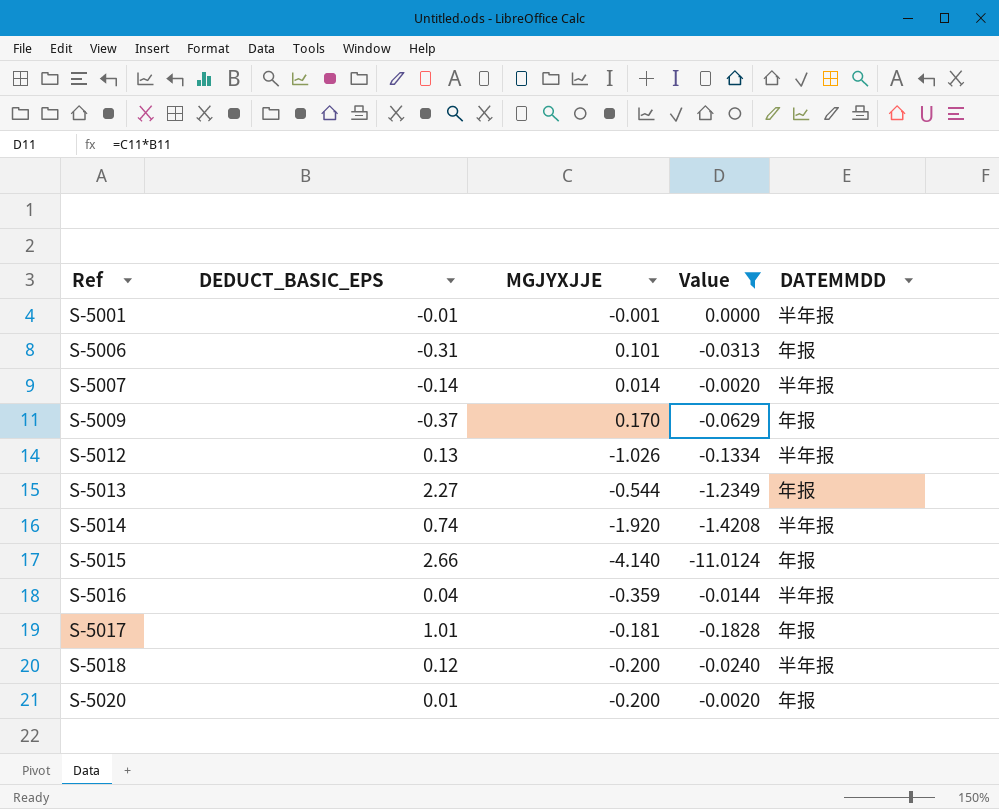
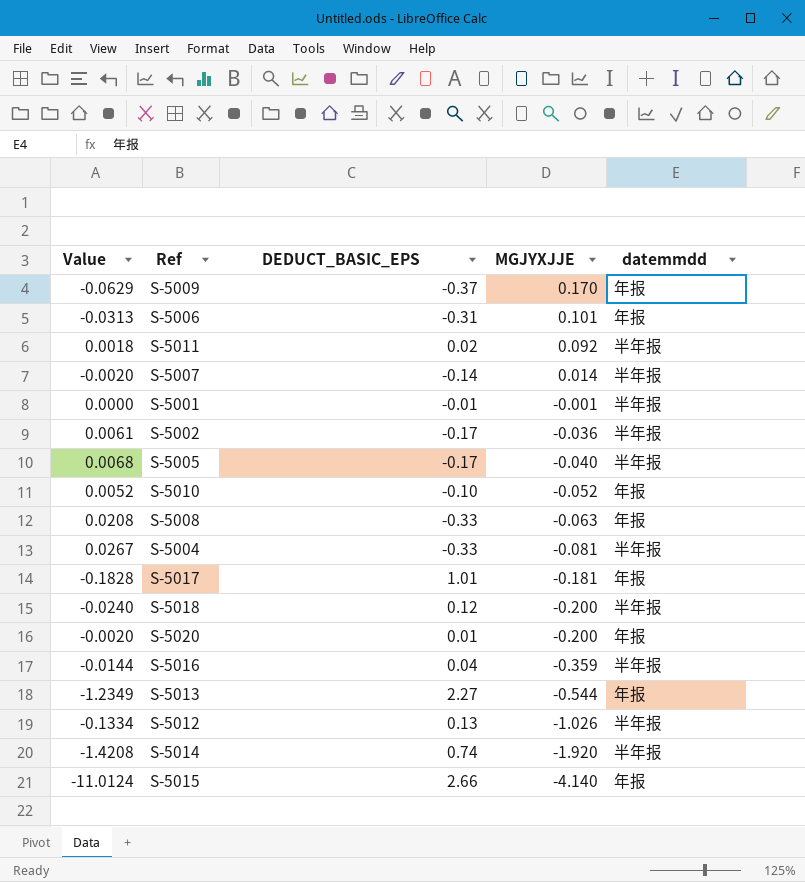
filter: Value <= 0.0000 -> none
row order: Ref ascending -> MGJYXJJE descending
column Value | position: 4 -> 1
column name: DATEMMDD -> datemmdd

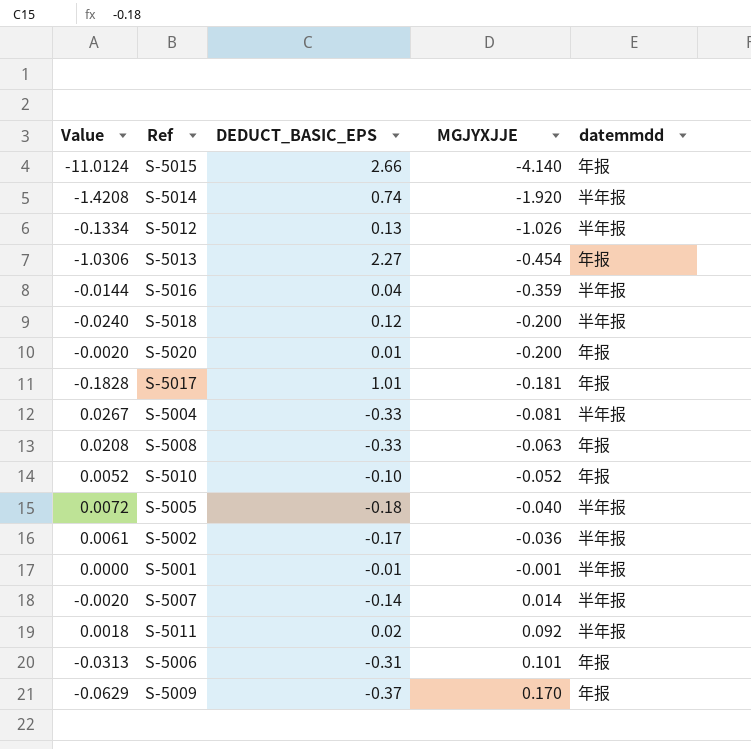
row order: MGJYXJJE descending -> MGJYXJJE ascending
S-5013 | Value: -1.2349 -> -1.0306
S-5013 | MGJYXJJE: -0.544 -> -0.454
S-5005 | Value: 0.0068 -> 0.0072
S-5005 | DEDUCT_BASIC_EPS: -0.17 -> -0.18

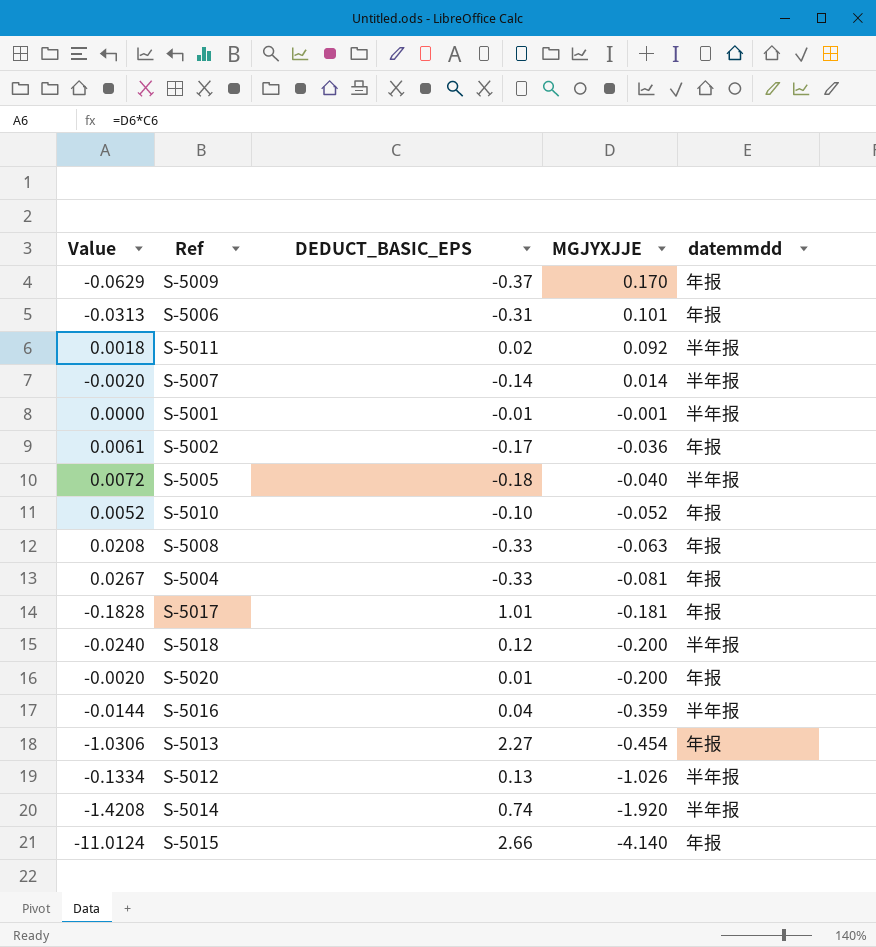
row order: MGJYXJJE ascending -> MGJYXJJE descending
S-5002 | datemmdd: 半年报 -> 年报
S-5004 | datemmdd: 半年报 -> 年报

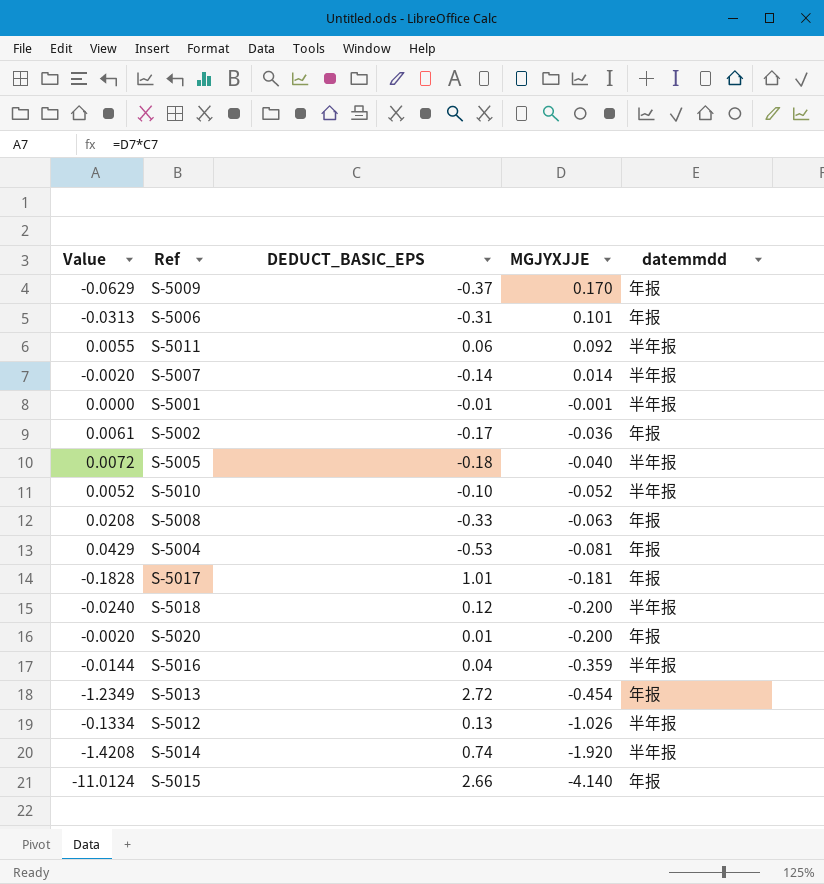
S-5011 | Value: 0.0018 -> 0.0055
S-5011 | DEDUCT_BASIC_EPS: 0.02 -> 0.06
S-5010 | datemmdd: 年报 -> 半年报
S-5004 | Value: 0.0267 -> 0.0429
S-5004 | DEDUCT_BASIC_EPS: -0.33 -> -0.53
S-5013 | Value: -1.0306 -> -1.2349
S-5013 | DEDUCT_BASIC_EPS: 2.27 -> 2.72

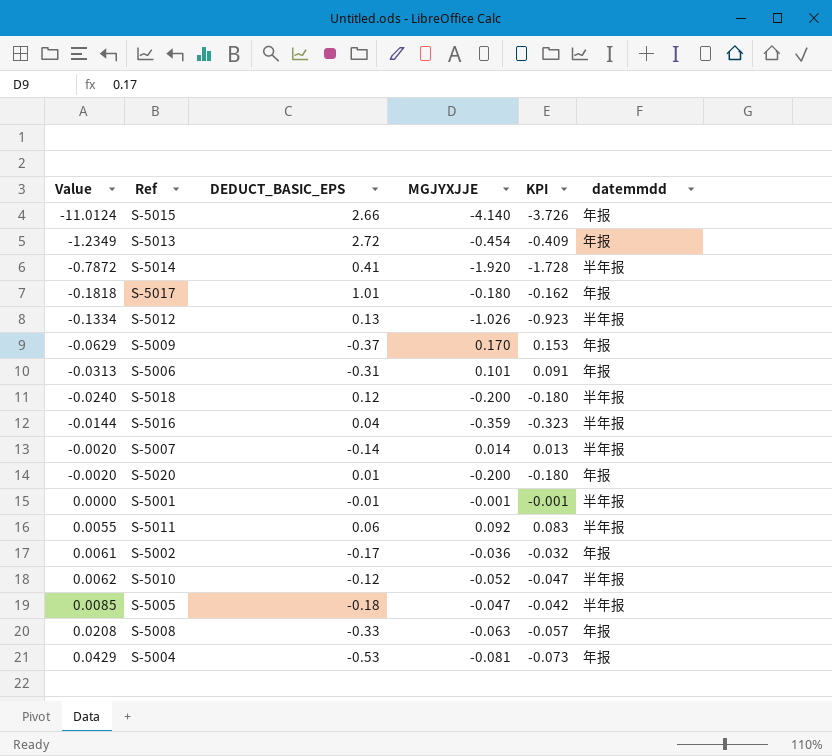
row order: MGJYXJJE descending -> Value ascending
column KPI | formula: none -> [MGJYXJJE] * 0.9
S-5014 | Value: -1.4208 -> -0.7872
S-5014 | DEDUCT_BASIC_EPS: 0.74 -> 0.41
S-5017 | Value: -0.1828 -> -0.1818
S-5017 | MGJYXJJE: -0.181 -> -0.180
S-5010 | Value: 0.0052 -> 0.0062
S-5010 | DEDUCT_BASIC_EPS: -0.10 -> -0.12
S-5005 | Value: 0.0072 -> 0.0085
S-5005 | MGJYXJJE: -0.040 -> -0.047

